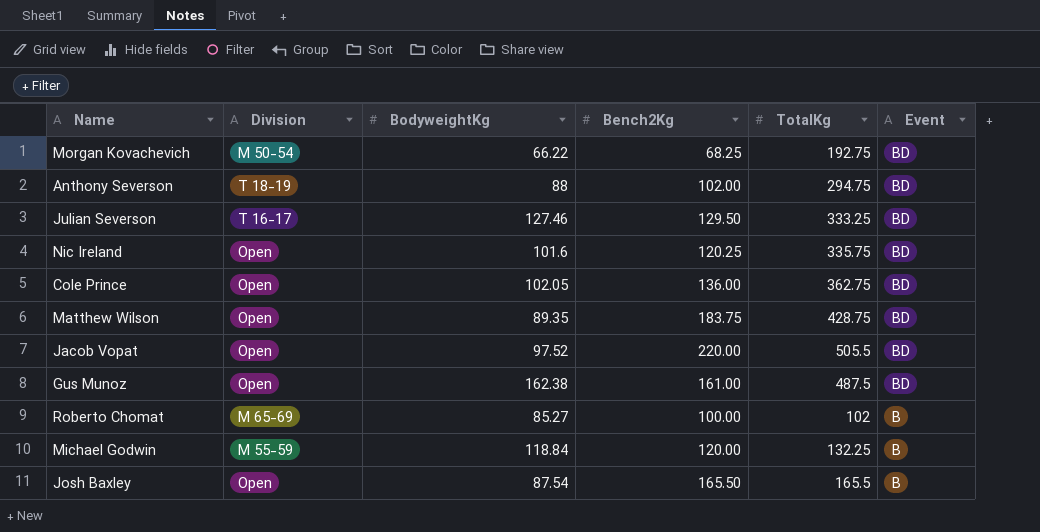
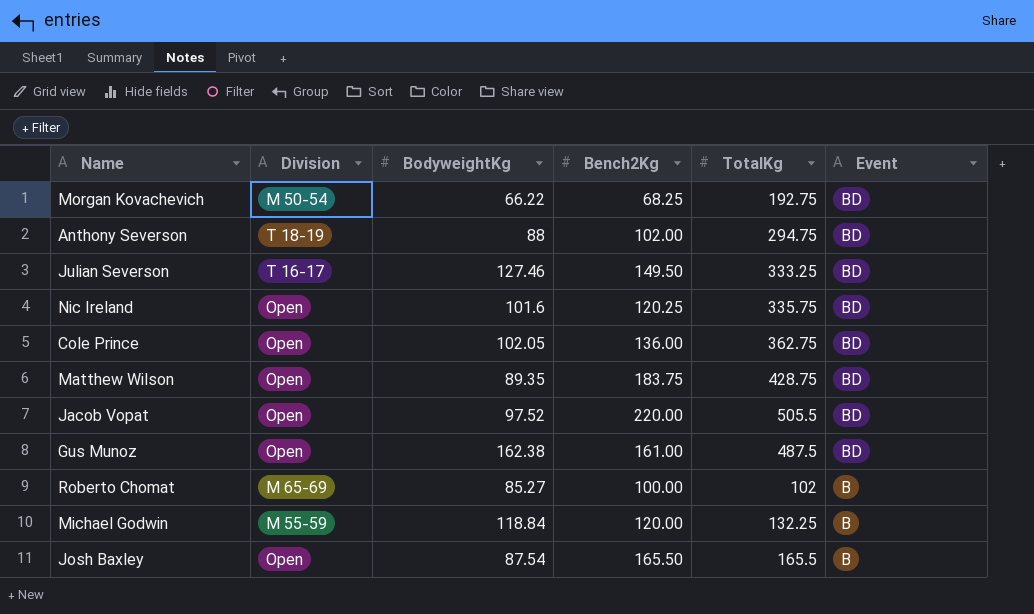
Julian Severson | Bench2Kg: 129.50 -> 149.50

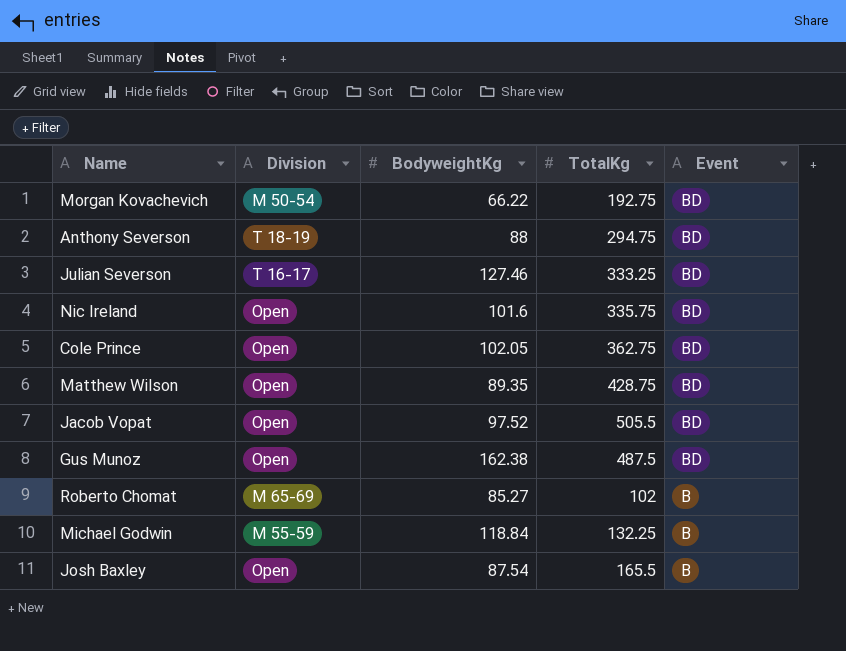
column Bench2Kg | position: 4 -> none

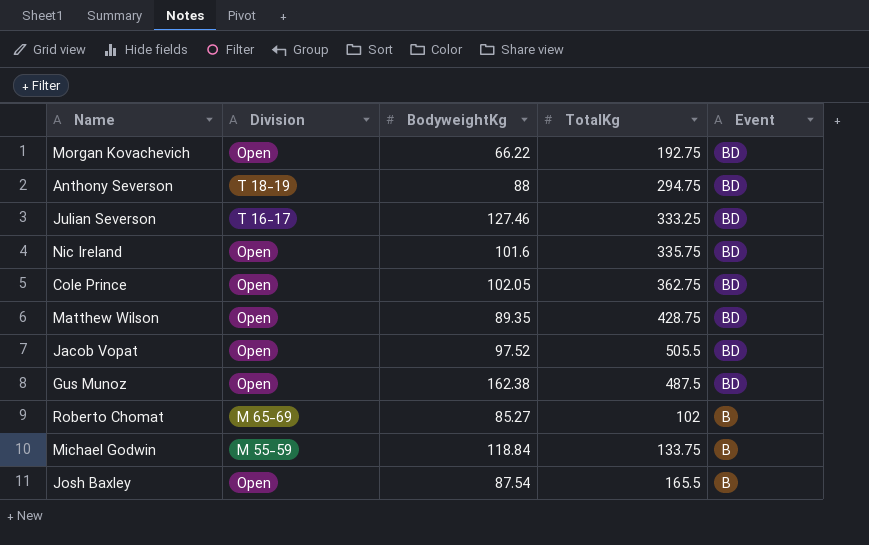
Morgan Kovachevich | Division: M 50-54 -> Open
Michael Godwin | TotalKg: 132.25 -> 133.75

